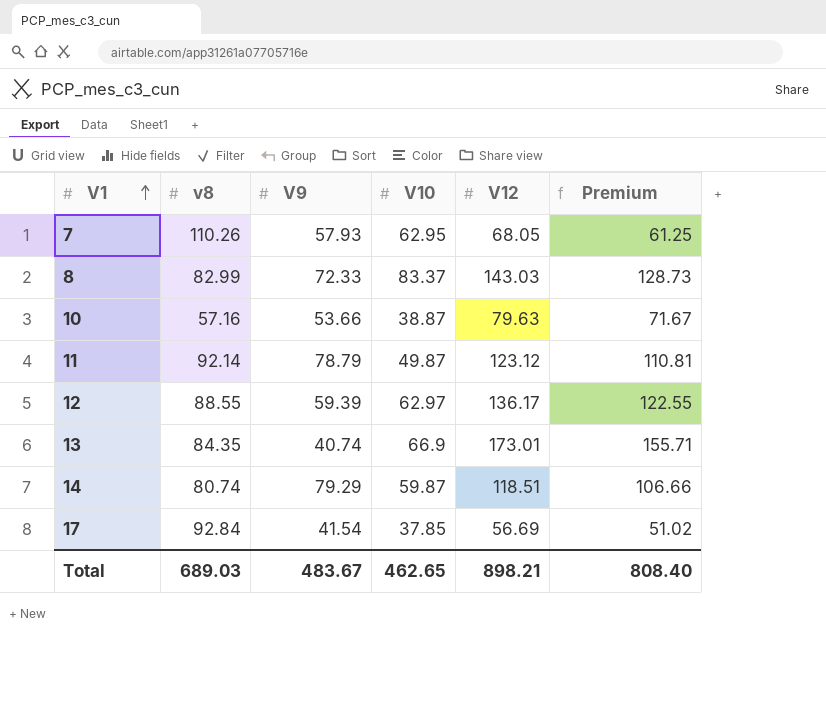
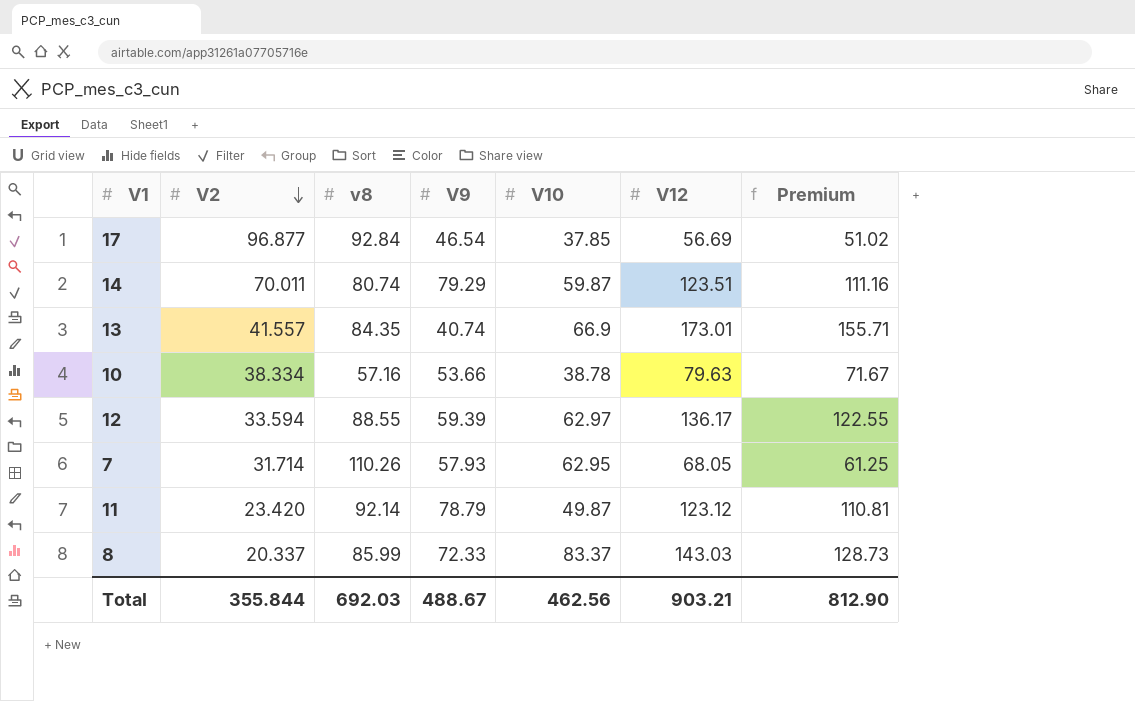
row order: V1 ascending -> V2 descending
column V2 | position: none -> 2
17 | V9: 41.54 -> 46.54
14 | V12: 118.51 -> 123.51
14 | Premium: 106.66 -> 111.16
10 | V10: 38.87 -> 38.78
8 | v8: 82.99 -> 85.99
Total | v8: 689.03 -> 692.03
Total | V9: 483.67 -> 488.67
Total | V10: 462.65 -> 462.56
Total | V12: 898.21 -> 903.21
Total | Premium: 808.40 -> 812.90

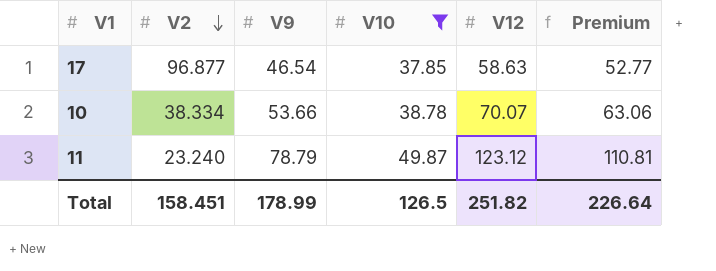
filter: none -> V10 <= 49.87
column v8 | position: 3 -> none
17 | V12: 56.69 -> 58.63
17 | Premium: 51.02 -> 52.77
10 | V12: 79.63 -> 70.07
10 | Premium: 71.67 -> 63.06
11 | V2: 23.420 -> 23.240
Total | V2: 355.844 -> 158.451
Total | V9: 488.67 -> 178.99
Total | V10: 462.56 -> 126.5
Total | V12: 903.21 -> 251.82
Total | Premium: 812.90 -> 226.64

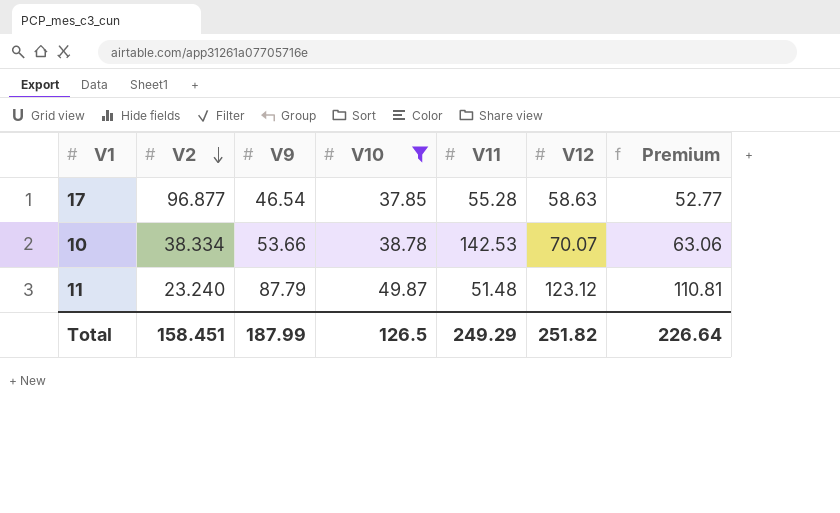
column V11 | position: none -> 5
11 | V9: 78.79 -> 87.79
Total | V9: 178.99 -> 187.99

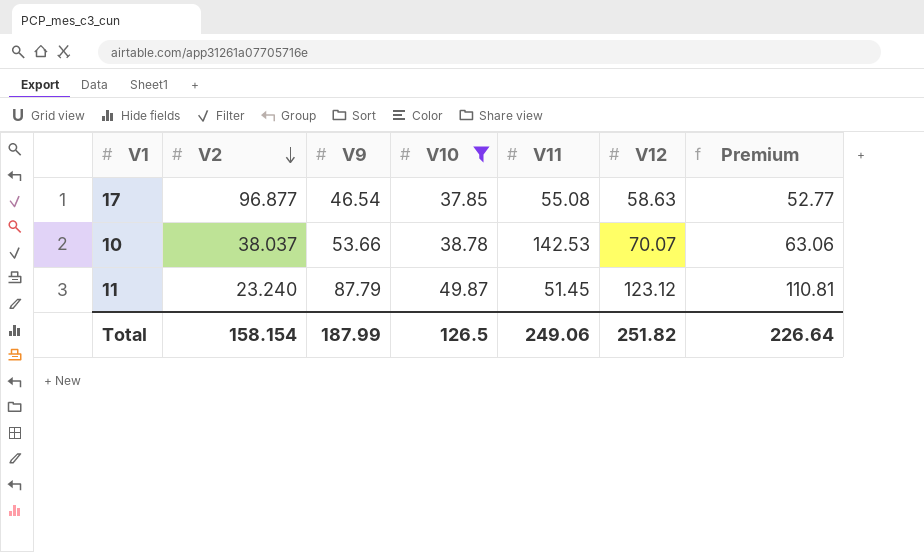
17 | V11: 55.28 -> 55.08
10 | V2: 38.334 -> 38.037
11 | V11: 51.48 -> 51.45
Total | V2: 158.451 -> 158.154
Total | V11: 249.29 -> 249.06

